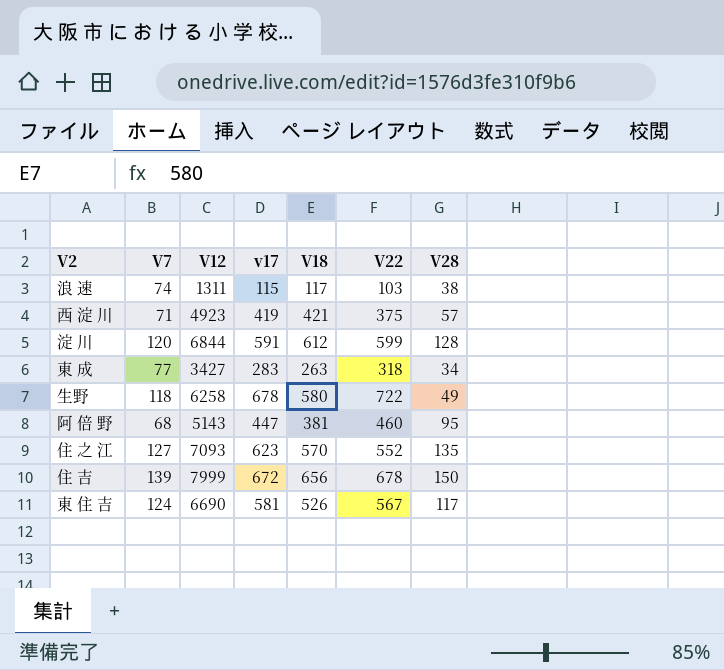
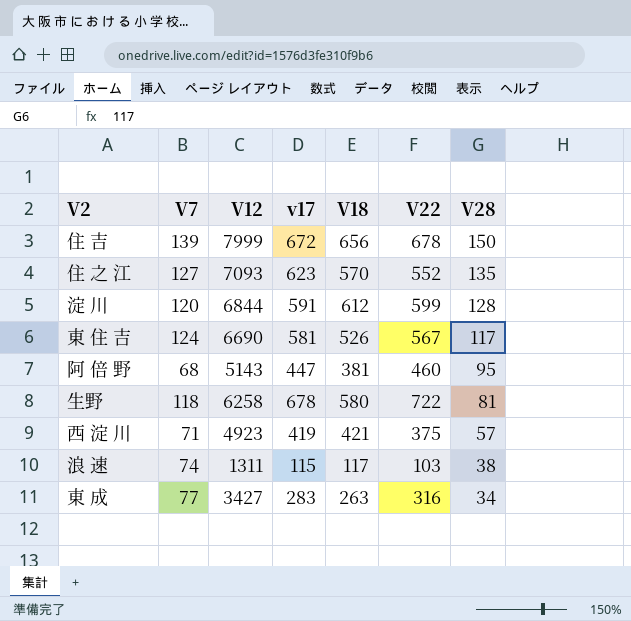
row order: none -> V28 descending
生野 | V28: 49 -> 81
東 成 | V22: 318 -> 316

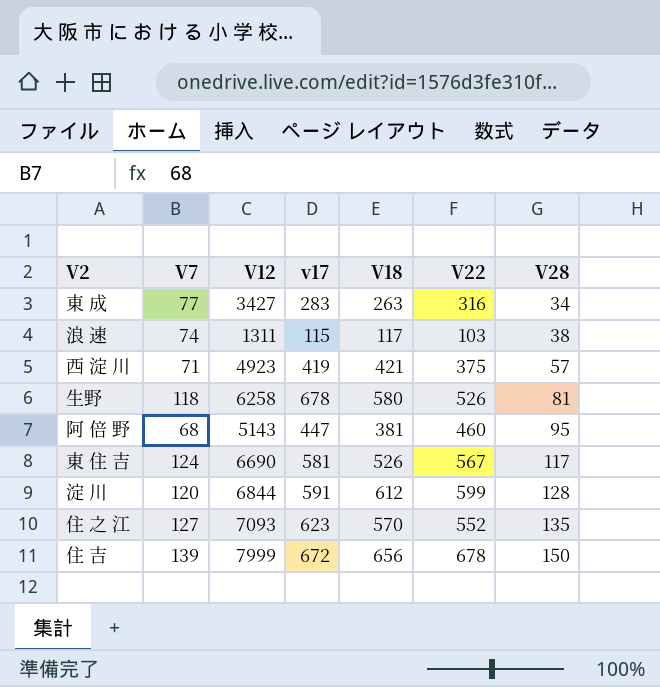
row order: V28 descending -> V28 ascending
生野 | V22: 722 -> 526

